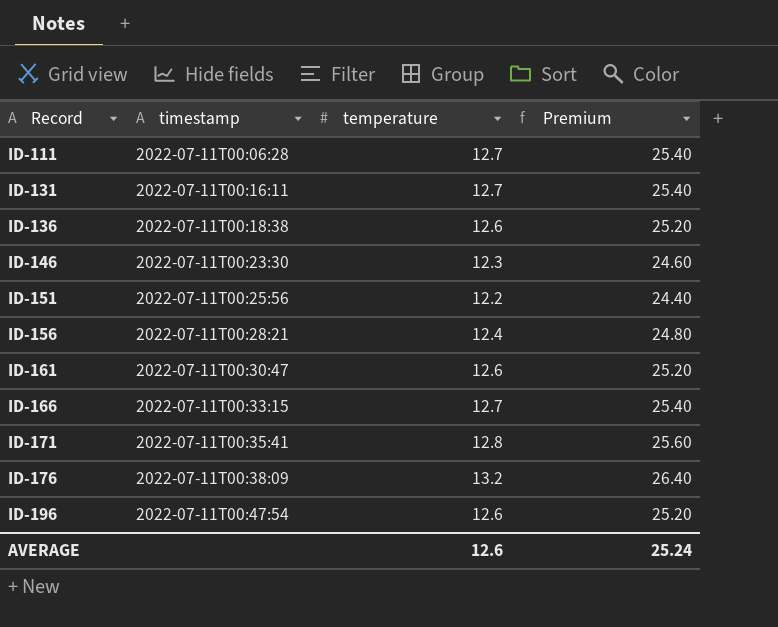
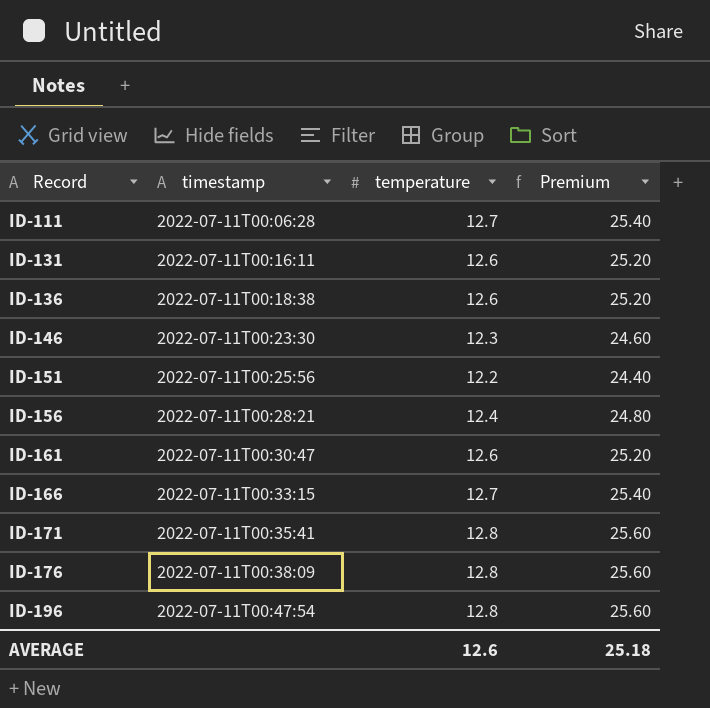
ID-131 | temperature: 12.7 -> 12.6
ID-131 | Premium: 25.40 -> 25.20
ID-176 | temperature: 13.2 -> 12.8
ID-176 | Premium: 26.40 -> 25.60
ID-196 | temperature: 12.6 -> 12.8
ID-196 | Premium: 25.20 -> 25.60
AVERAGE | Premium: 25.24 -> 25.18

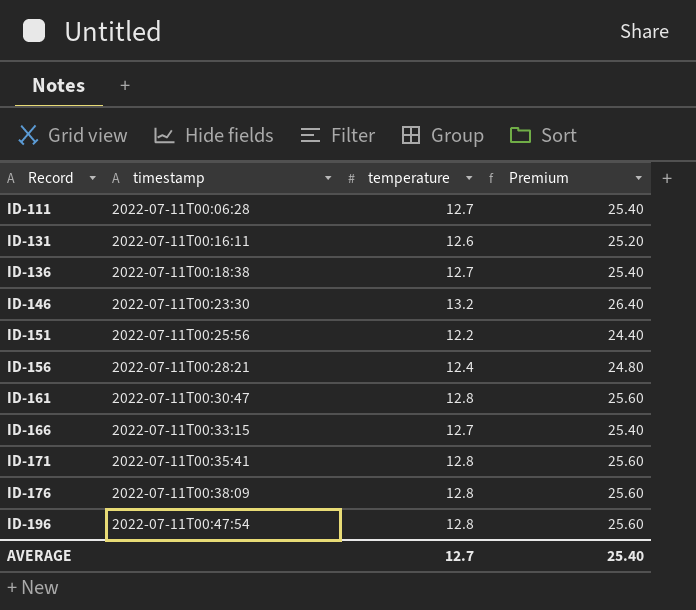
ID-136 | temperature: 12.6 -> 12.7
ID-136 | Premium: 25.20 -> 25.40
ID-146 | temperature: 12.3 -> 13.2
ID-146 | Premium: 24.60 -> 26.40
ID-161 | temperature: 12.6 -> 12.8
ID-161 | Premium: 25.20 -> 25.60
AVERAGE | temperature: 12.6 -> 12.7
AVERAGE | Premium: 25.18 -> 25.40

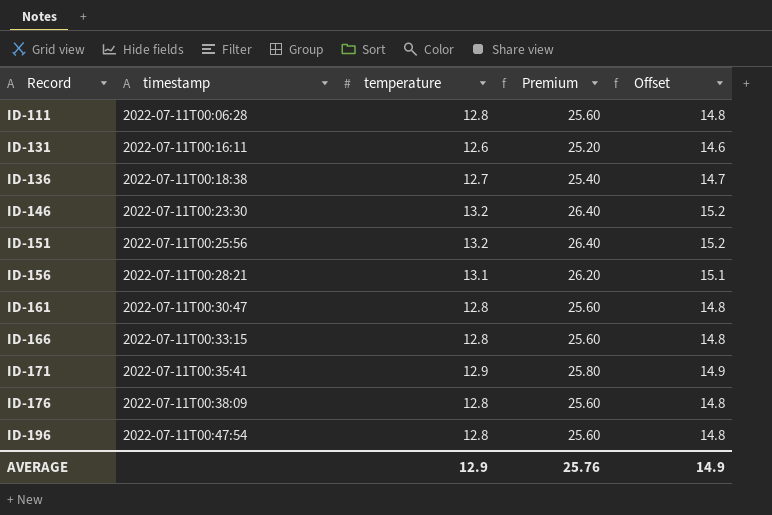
column Offset | formula: none -> [temperature] + 2
ID-111 | temperature: 12.7 -> 12.8
ID-111 | Premium: 25.40 -> 25.60
ID-151 | temperature: 12.2 -> 13.2
ID-151 | Premium: 24.40 -> 26.40
ID-156 | temperature: 12.4 -> 13.1
ID-156 | Premium: 24.80 -> 26.20
ID-166 | temperature: 12.7 -> 12.8
ID-166 | Premium: 25.40 -> 25.60
ID-171 | temperature: 12.8 -> 12.9
ID-171 | Premium: 25.60 -> 25.80
AVERAGE | temperature: 12.7 -> 12.9
AVERAGE | Premium: 25.40 -> 25.76

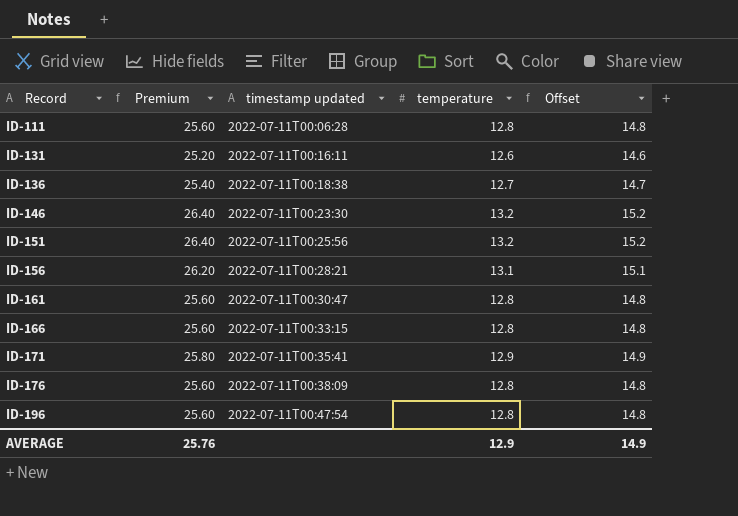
column Premium | position: 4 -> 2
column name: timestamp -> timestamp updated

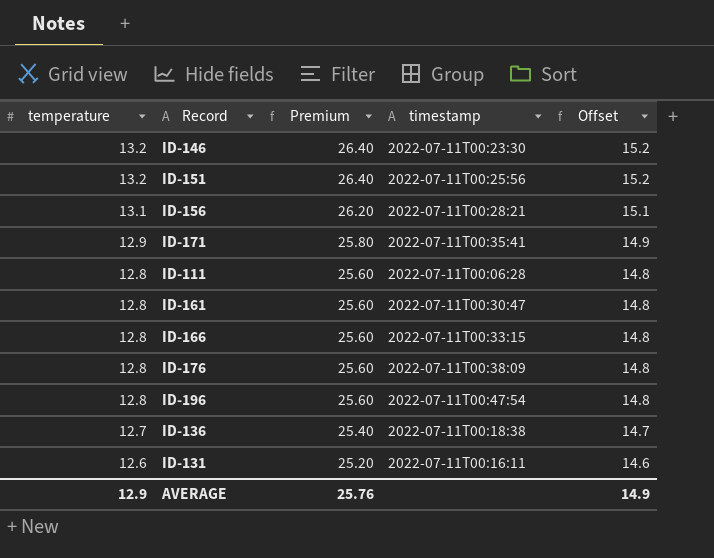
row order: Record ascending -> temperature descending
column temperature | position: 4 -> 1
column name: timestamp updated -> timestamp

